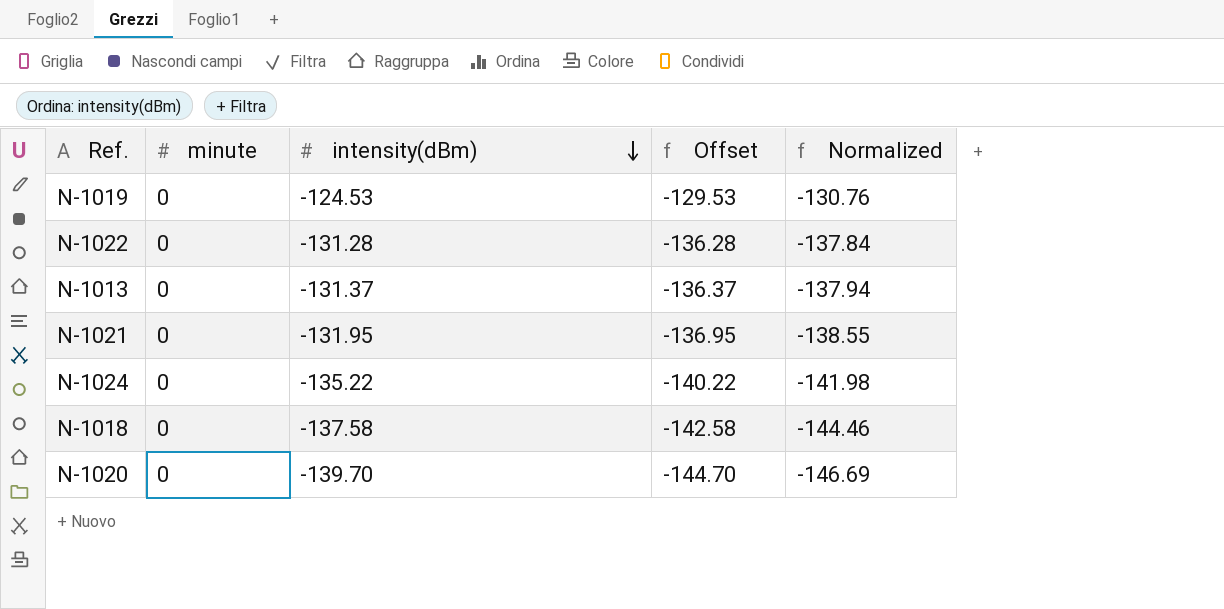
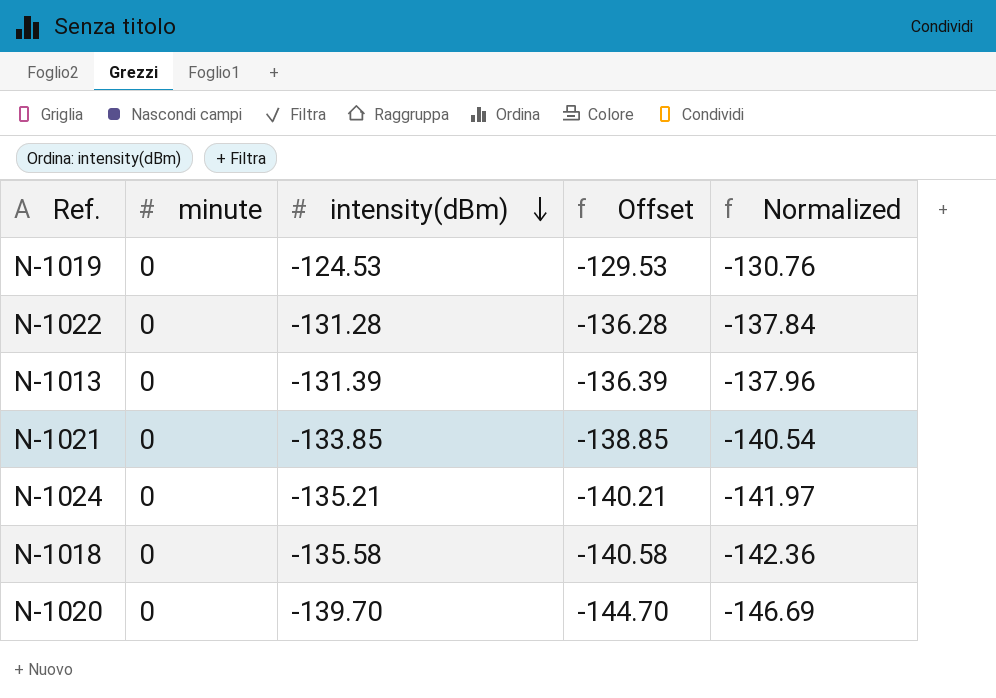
N-1013 | intensity(dBm): -131.37 -> -131.39
N-1013 | Offset: -136.37 -> -136.39
N-1013 | Normalized: -137.94 -> -137.96
N-1021 | intensity(dBm): -131.95 -> -133.85
N-1021 | Offset: -136.95 -> -138.85
N-1021 | Normalized: -138.55 -> -140.54
N-1024 | intensity(dBm): -135.22 -> -135.21
N-1024 | Offset: -140.22 -> -140.21
N-1024 | Normalized: -141.98 -> -141.97
N-1018 | intensity(dBm): -137.58 -> -135.58
N-1018 | Offset: -142.58 -> -140.58
N-1018 | Normalized: -144.46 -> -142.36

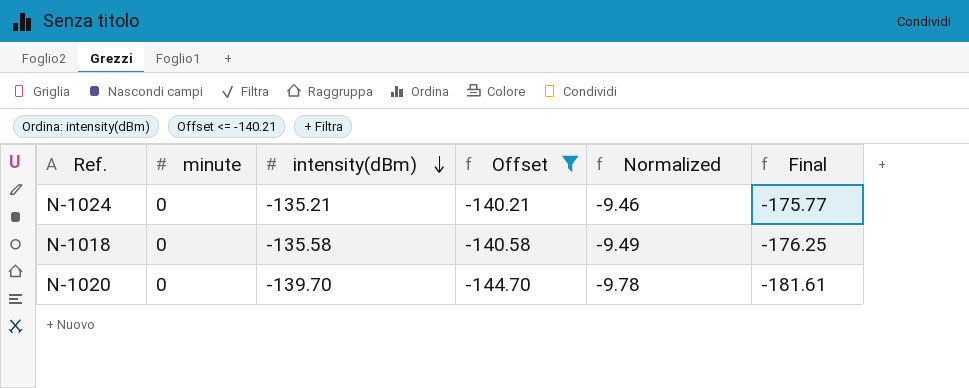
filter: none -> Offset <= -140.21
column Normalized | formula: [intensity(dBm)] * 1.05 -> [intensity(dBm)] * 0.07
column Final | formula: none -> [intensity(dBm)] * 1.3

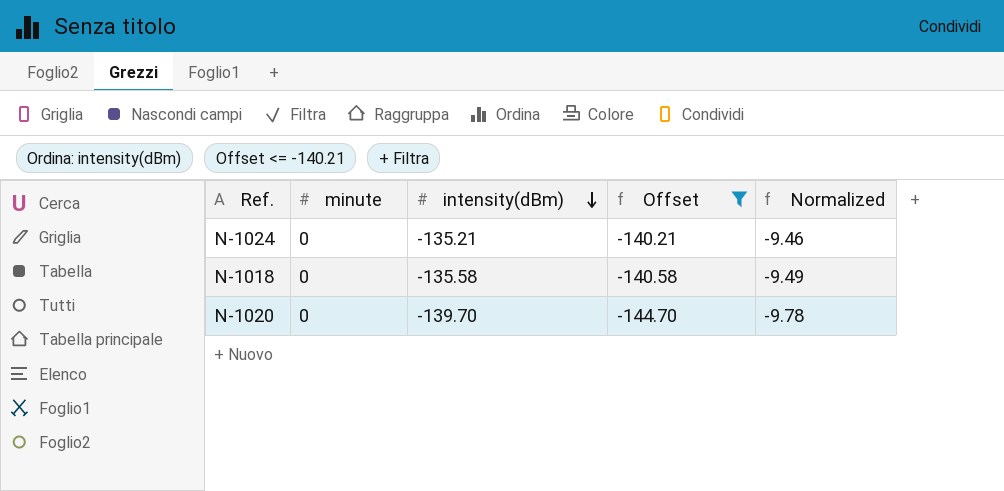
column Final | formula: [intensity(dBm)] * 1.3 -> none

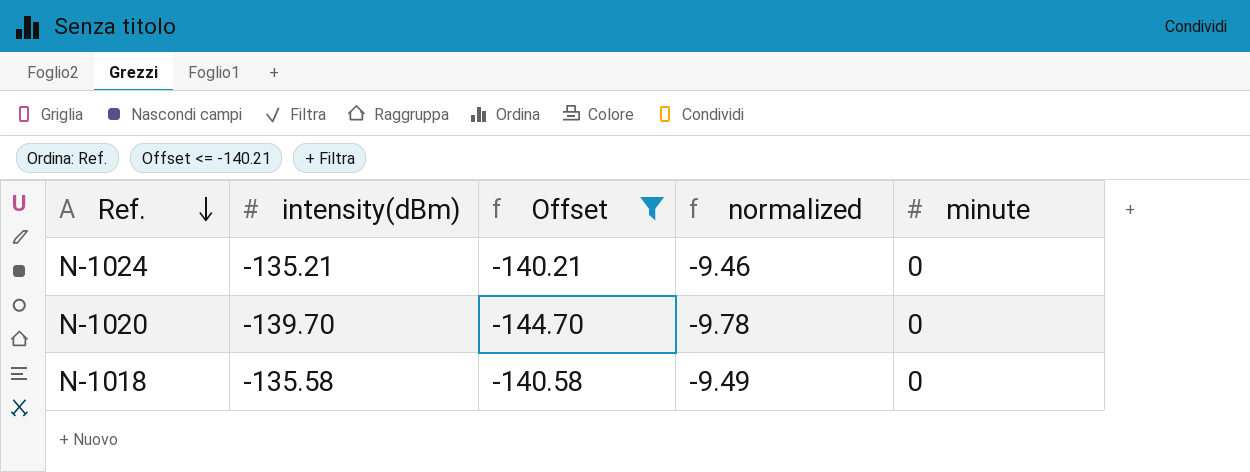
row order: intensity(dBm) descending -> Ref. descending
column name: Normalized -> normalized
column minute | position: 2 -> 5

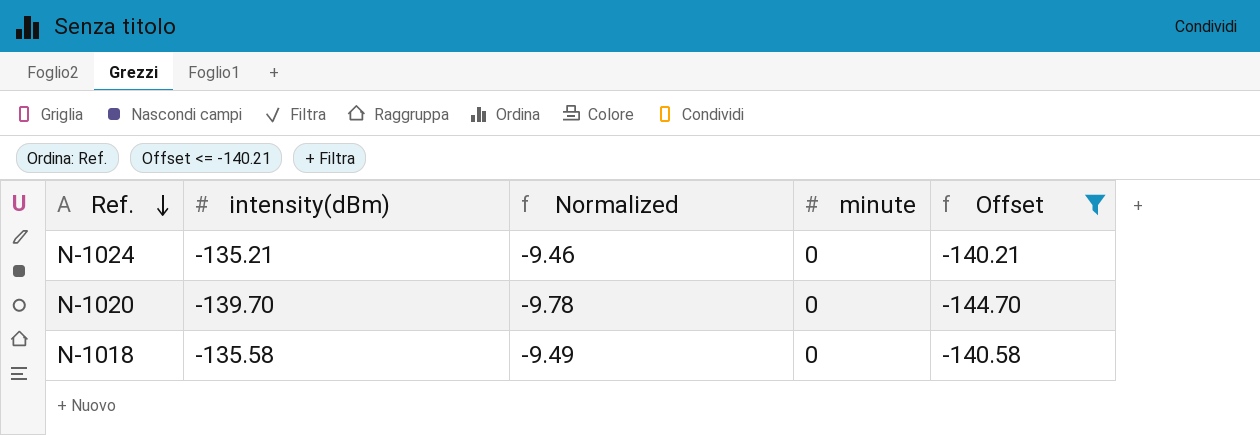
column name: normalized -> Normalized
column Offset | position: 3 -> 5

